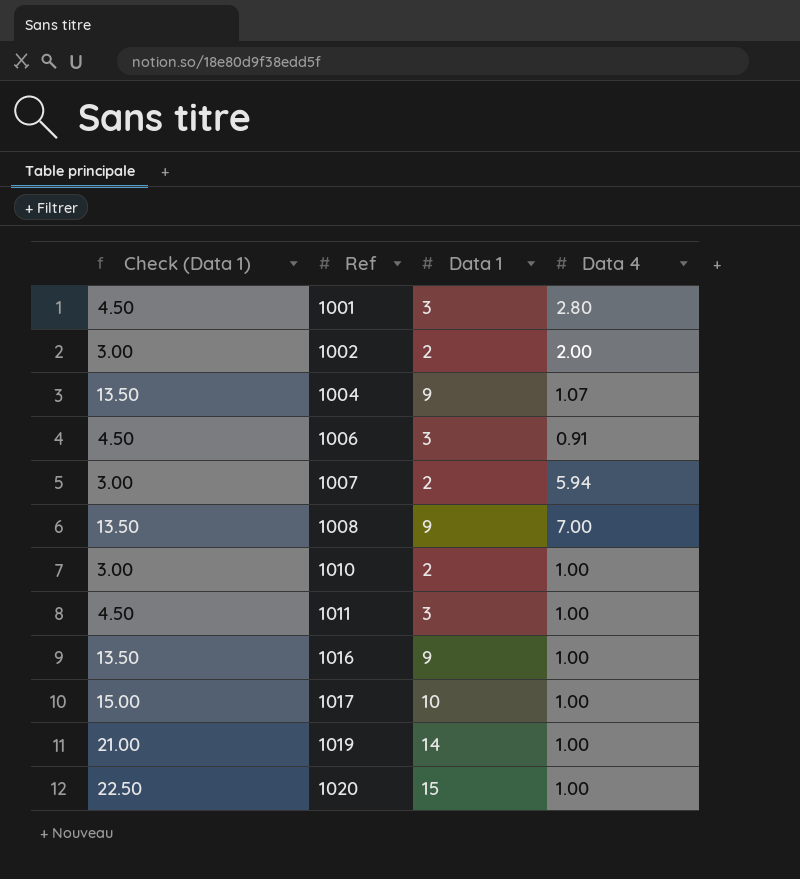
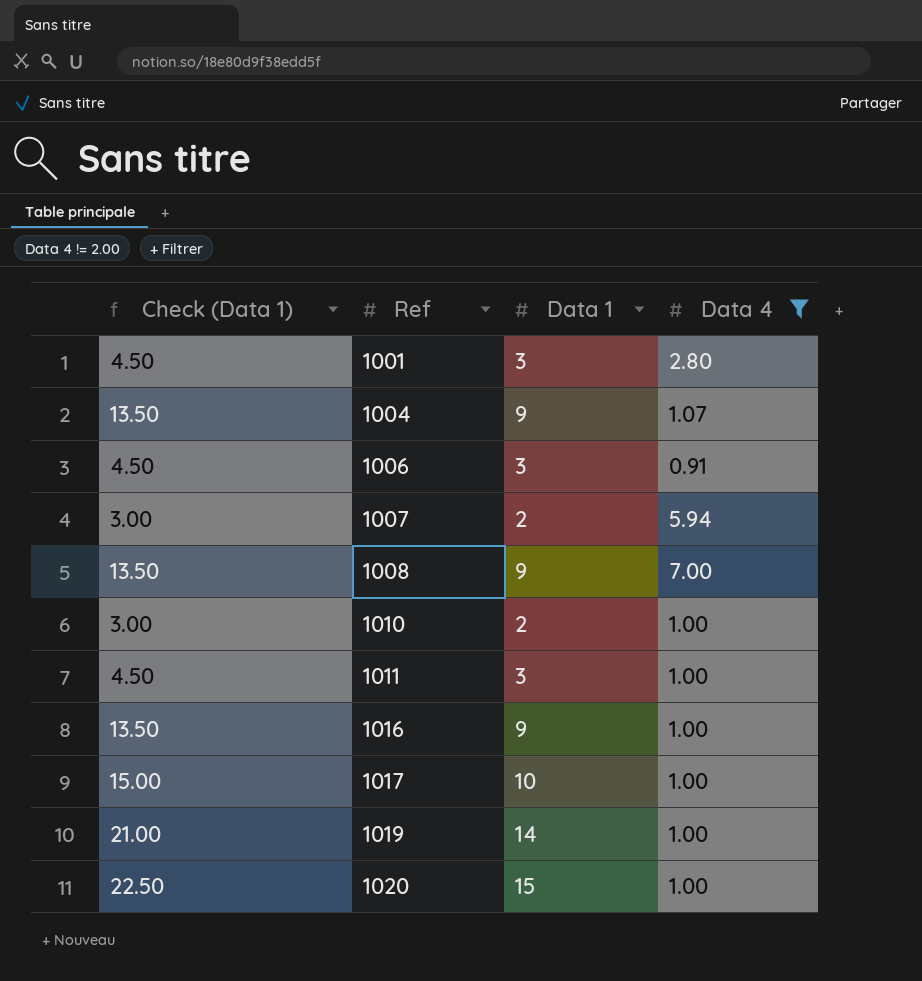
filter: none -> Data 4 != 2.00

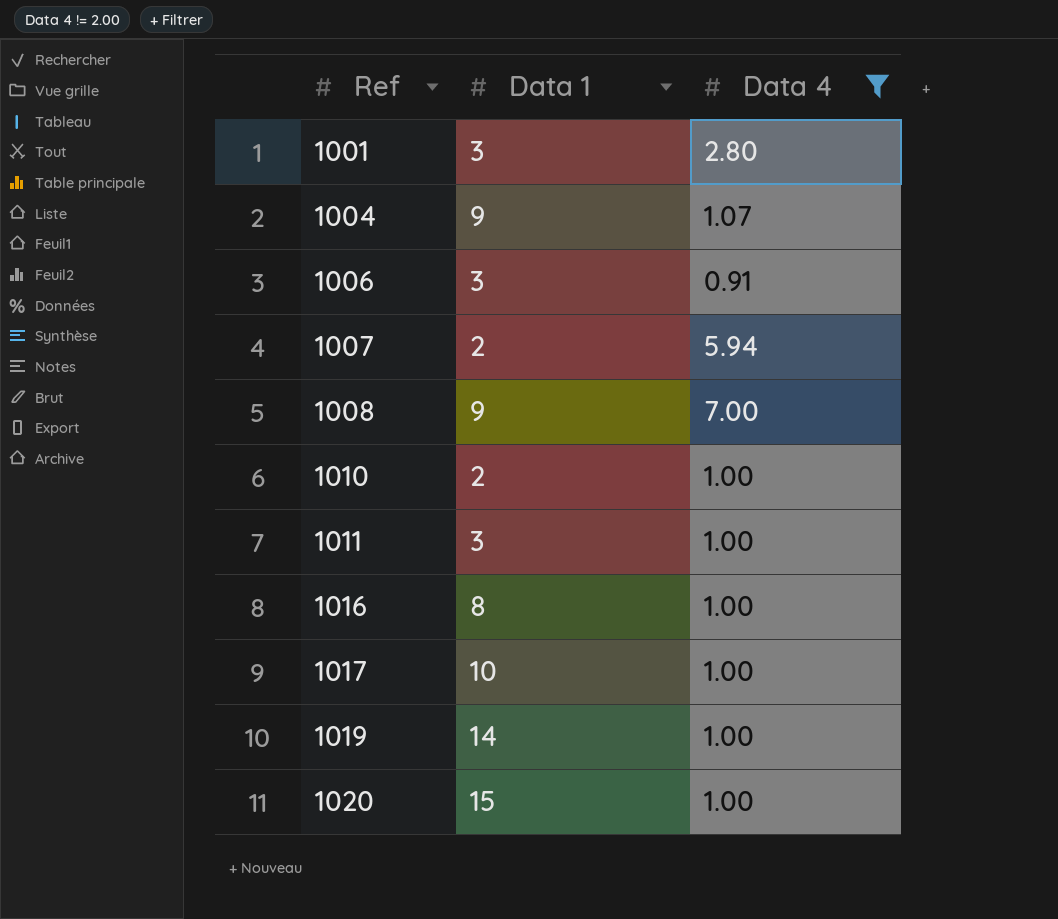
column Check (Data 1) | formula: [Data 1] * 1.5 -> none
1016 | Data 1: 9 -> 8

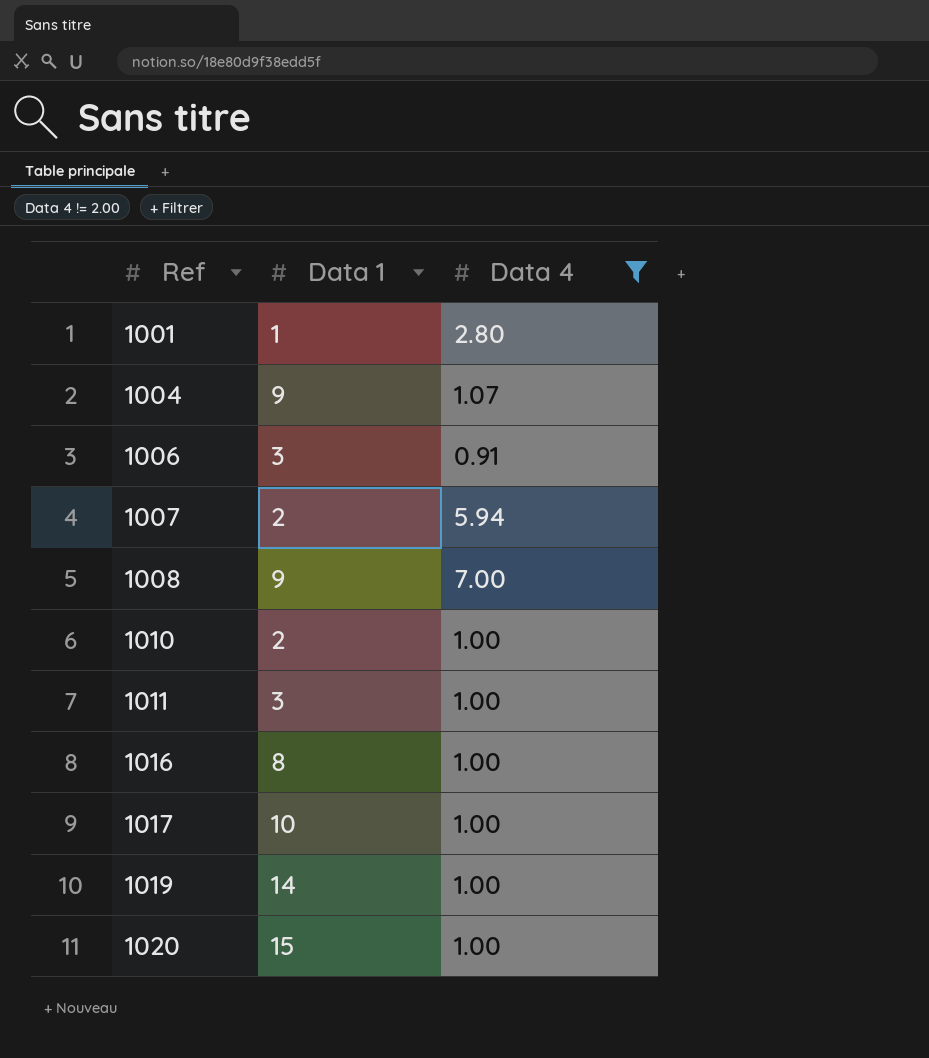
1001 | Data 1: 3 -> 1

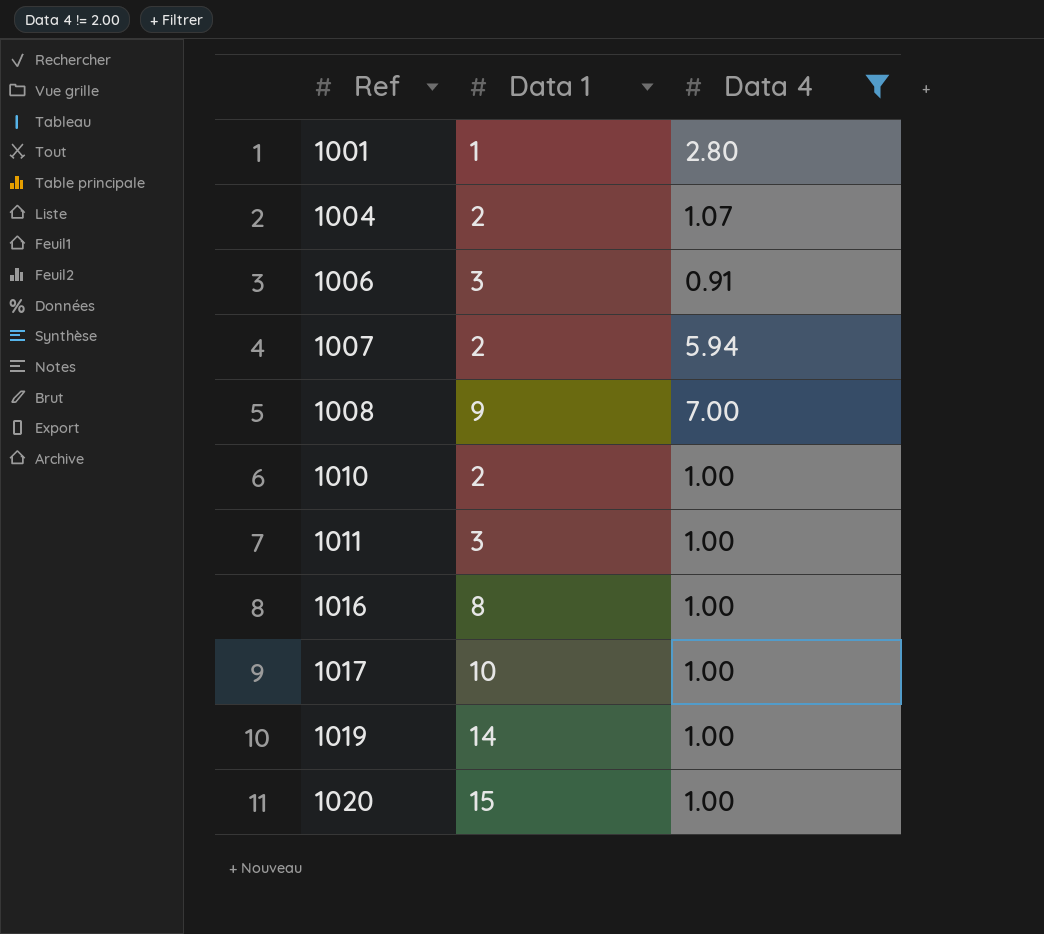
1004 | Data 1: 9 -> 2

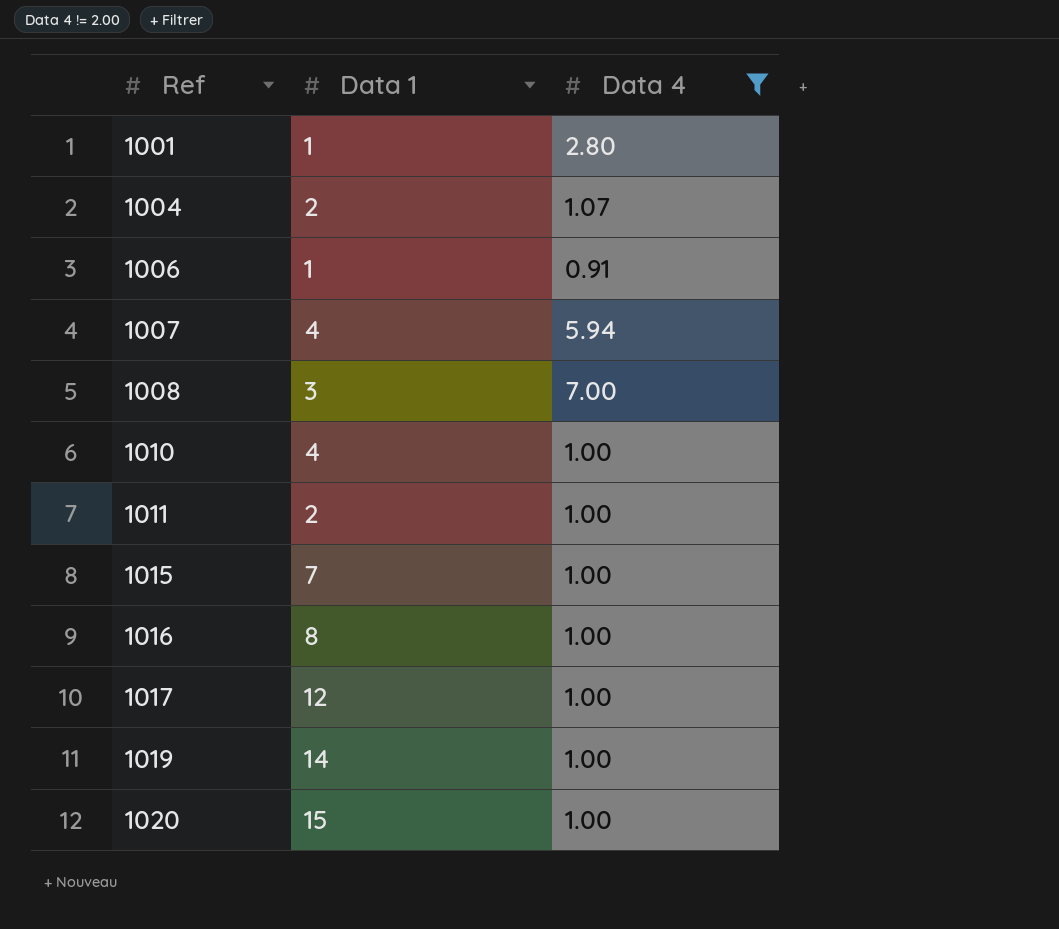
1006 | Data 1: 3 -> 1
1007 | Data 1: 2 -> 4
1008 | Data 1: 9 -> 3
1010 | Data 1: 2 -> 4
1011 | Data 1: 3 -> 2
row 1015: none -> 7 | 1.00
1017 | Data 1: 10 -> 12

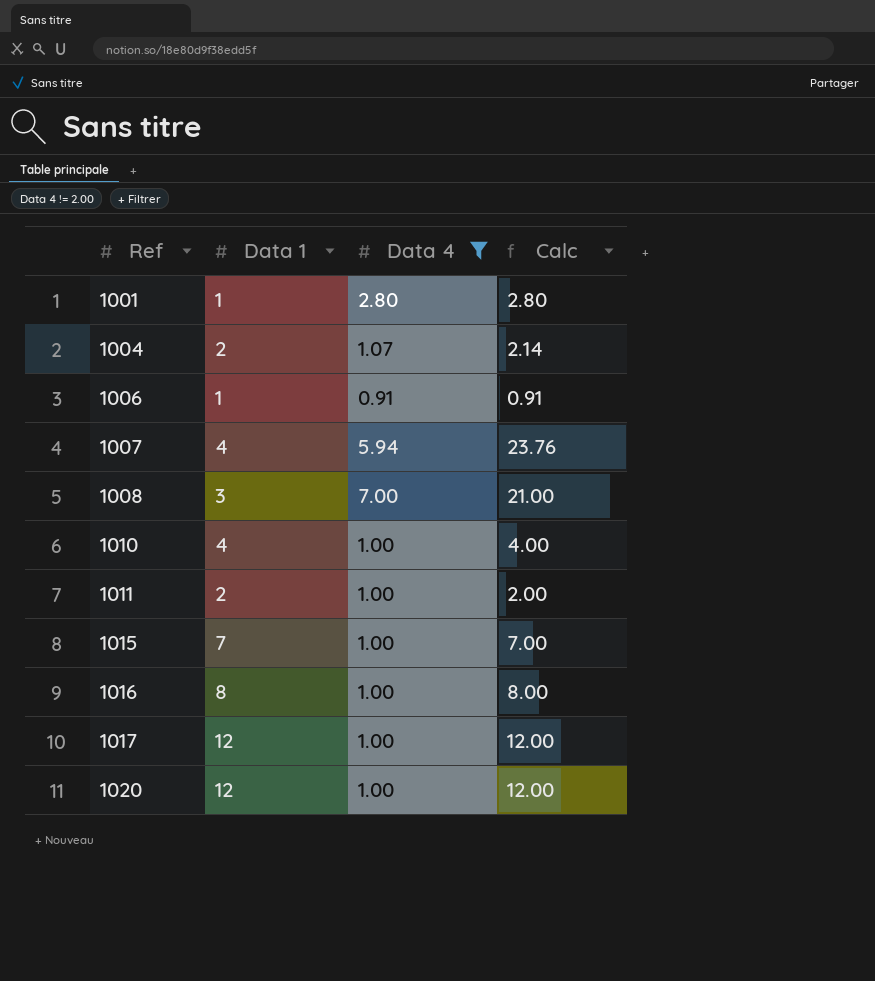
column Calc | formula: none -> [Data 1] * [Data 4]
row 1019: 14 | 1.00 -> none
1020 | Data 1: 15 -> 12

